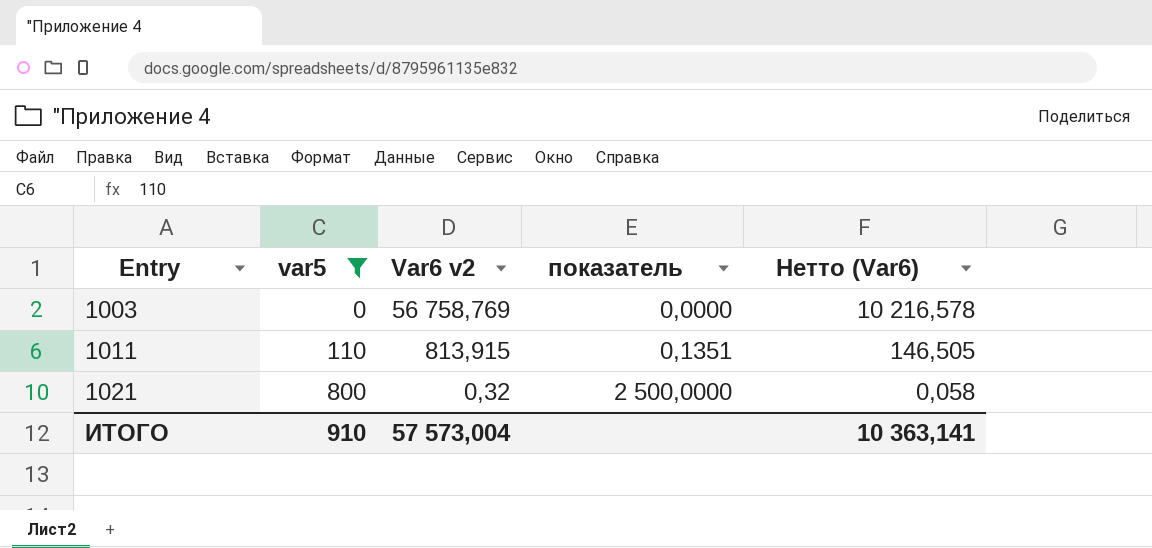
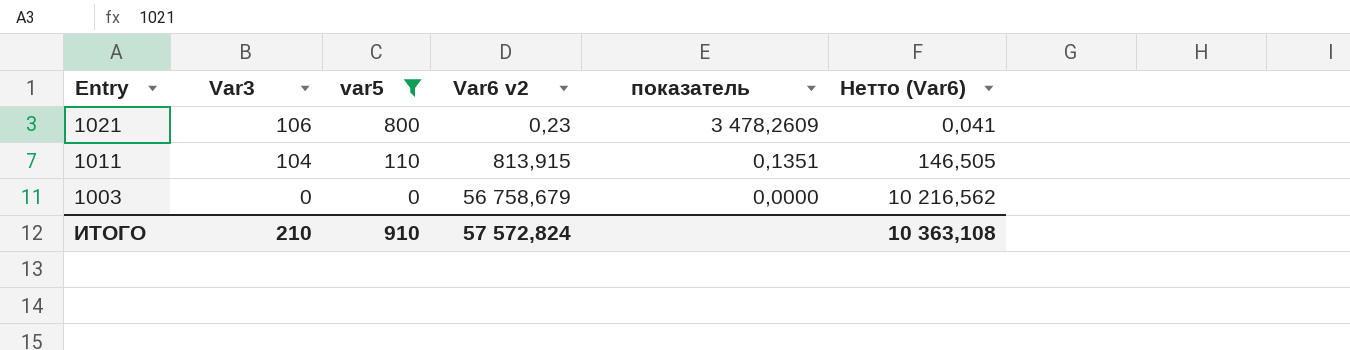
row order: Entry ascending -> Entry descending
column Var3 | position: none -> 2
1021 | Var6 v2: 0,32 -> 0,23
1021 | показатель: 2 500,0000 -> 3 478,2609
1021 | Нетто (Var6): 0,058 -> 0,041
1003 | Var6 v2: 56 758,769 -> 56 758,679
1003 | Нетто (Var6): 10 216,578 -> 10 216,562
ИТОГО | Var6 v2: 57 573,004 -> 57 572,824
ИТОГО | Нетто (Var6): 10 363,141 -> 10 363,108

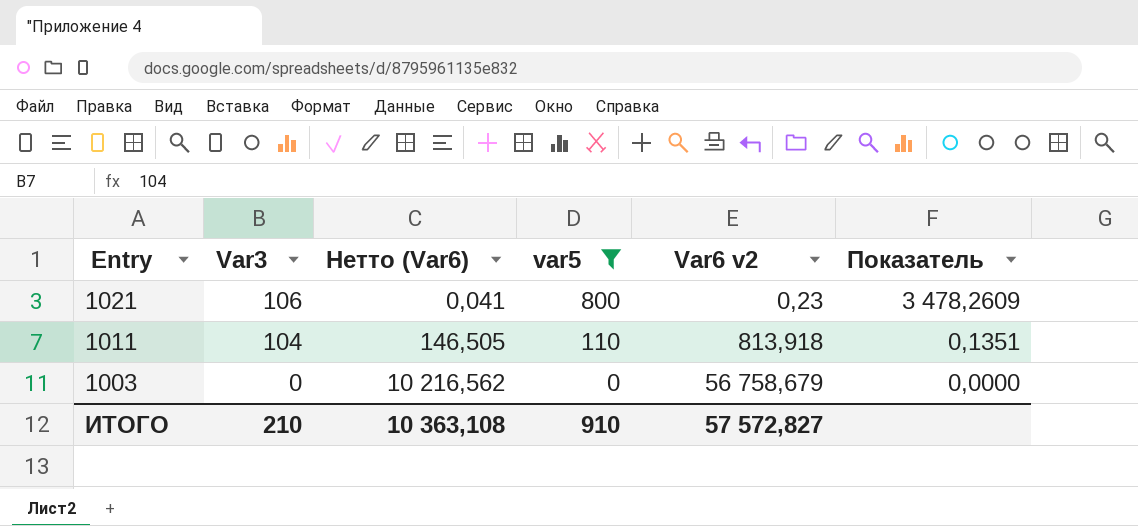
column Нетто (Var6) | position: 6 -> 3
column name: показатель -> Показатель
1011 | Var6 v2: 813,915 -> 813,918
ИТОГО | Var6 v2: 57 572,824 -> 57 572,827

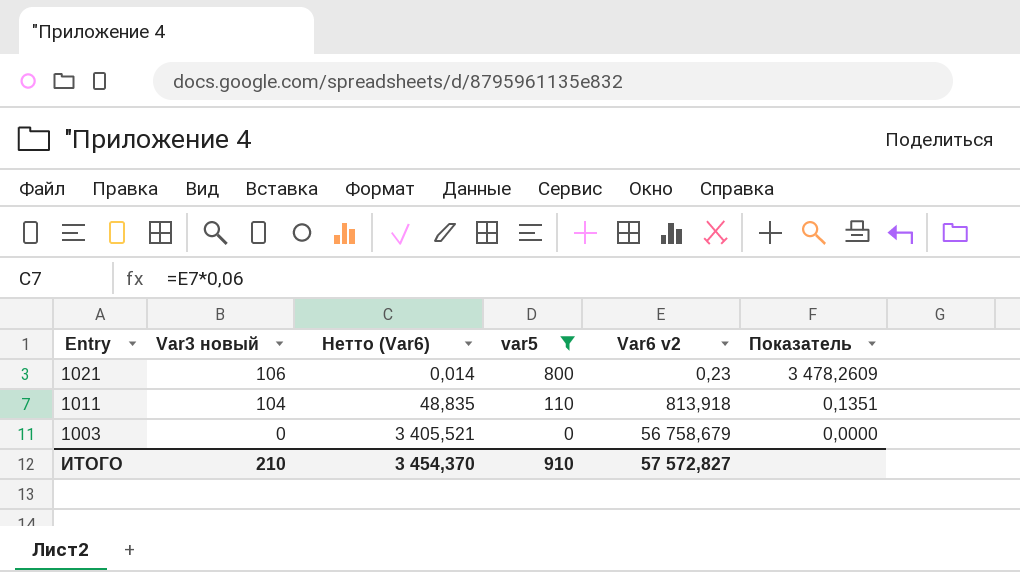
column name: Var3 -> Var3 новый
column Нетто (Var6) | formula: [Var6 v2] * 0,18 -> [Var6 v2] * 0,06
ИТОГО | Нетто (Var6): 10 363,108 -> 3 454,370

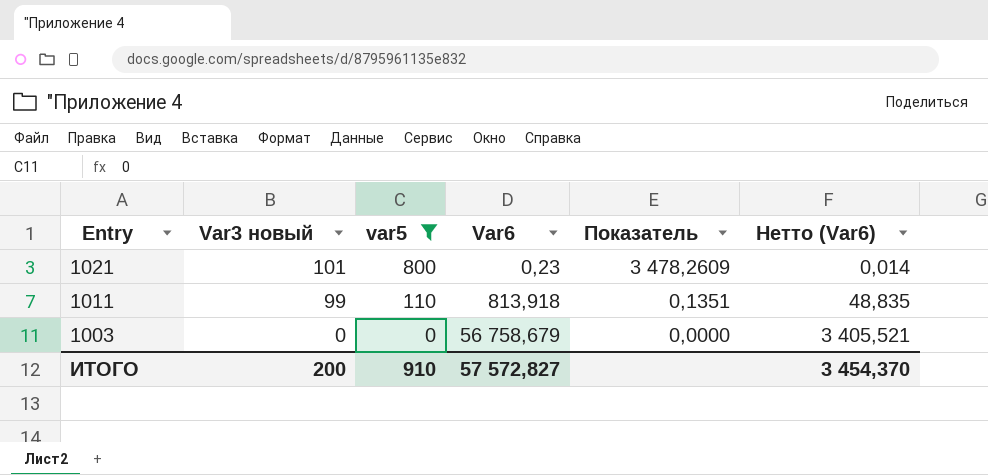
column name: Var6 v2 -> Var6
column Нетто (Var6) | position: 3 -> 6
1021 | Var3 новый: 106 -> 101
1011 | Var3 новый: 104 -> 99
ИТОГО | Var3 новый: 210 -> 200

